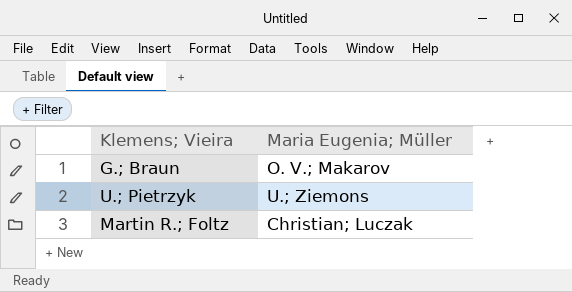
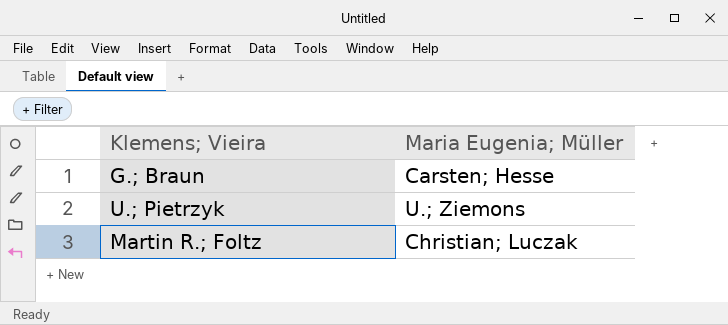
G.; Braun | Maria Eugenia; Müller: O. V.; Makarov -> Carsten; Hesse

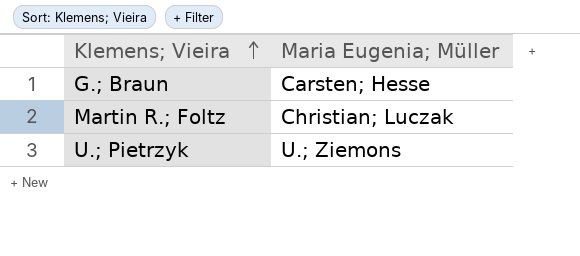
row order: none -> Klemens; Vieira ascending

